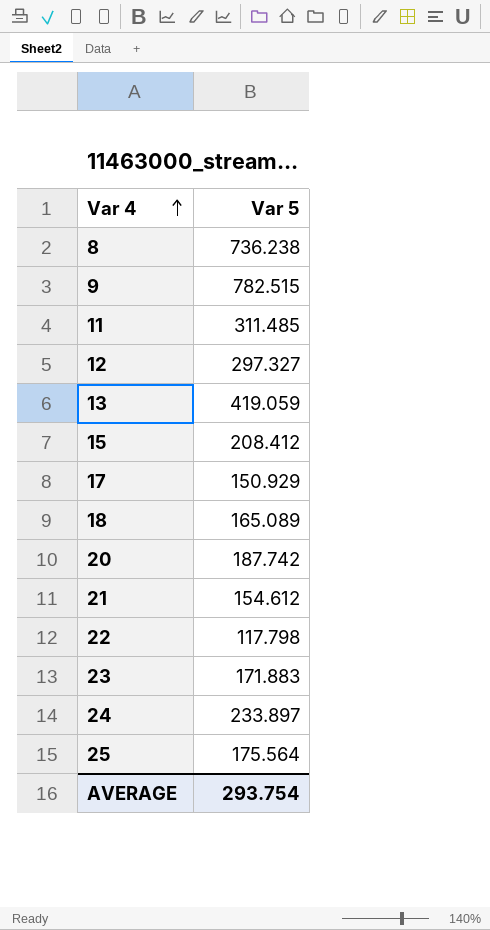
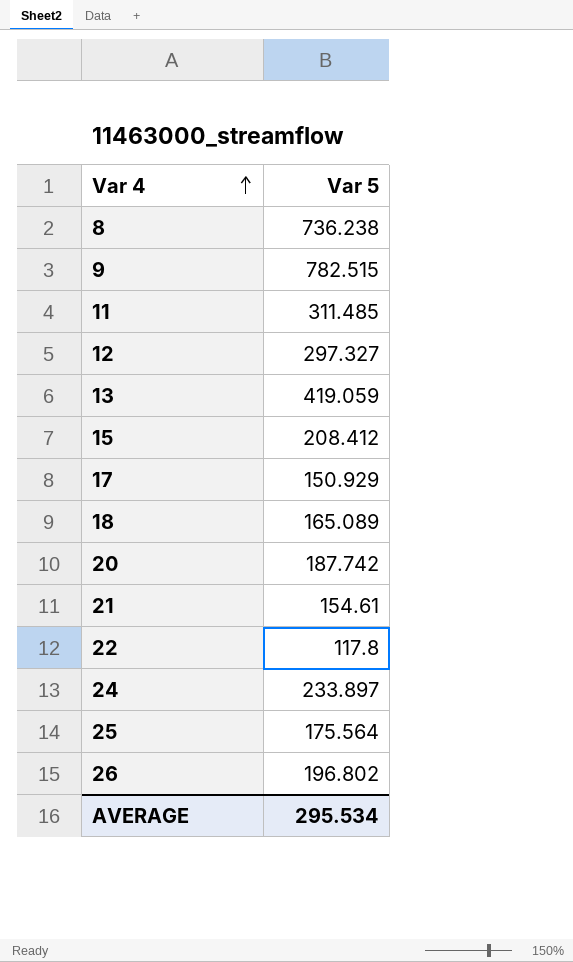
row 23: 171.883 -> none
21 | Var 5: 154.612 -> 154.61
22 | Var 5: 117.798 -> 117.8
row 26: none -> 196.802
AVERAGE | Var 5: 293.754 -> 295.534

